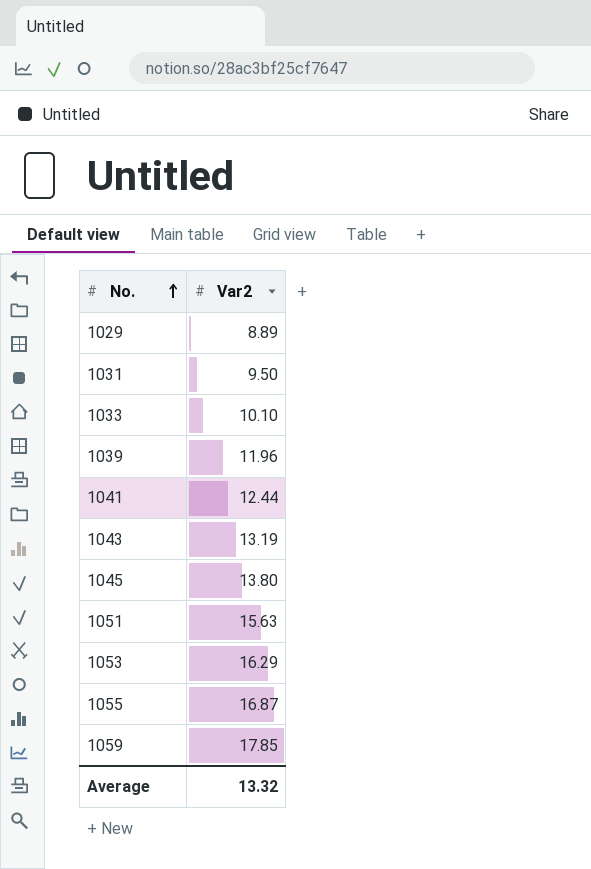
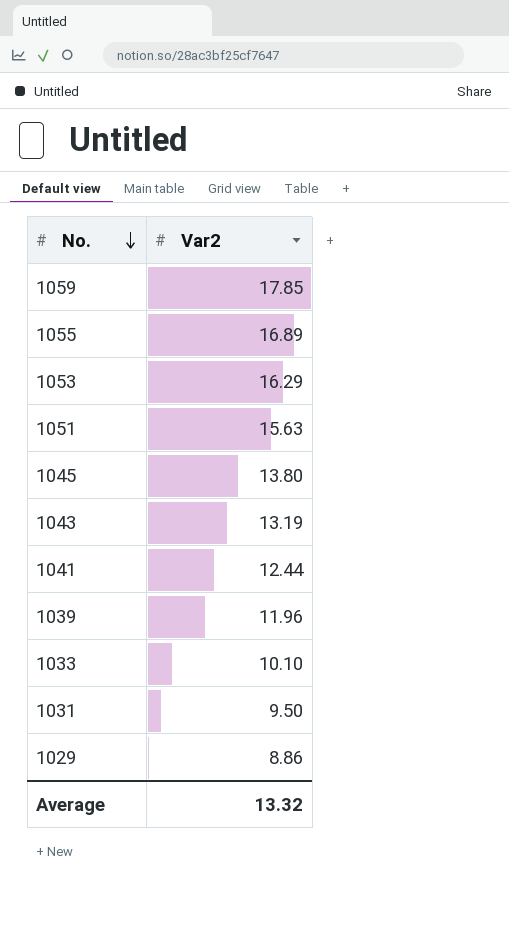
row order: No. ascending -> No. descending
1055 | Var2: 16.87 -> 16.89
1029 | Var2: 8.89 -> 8.86

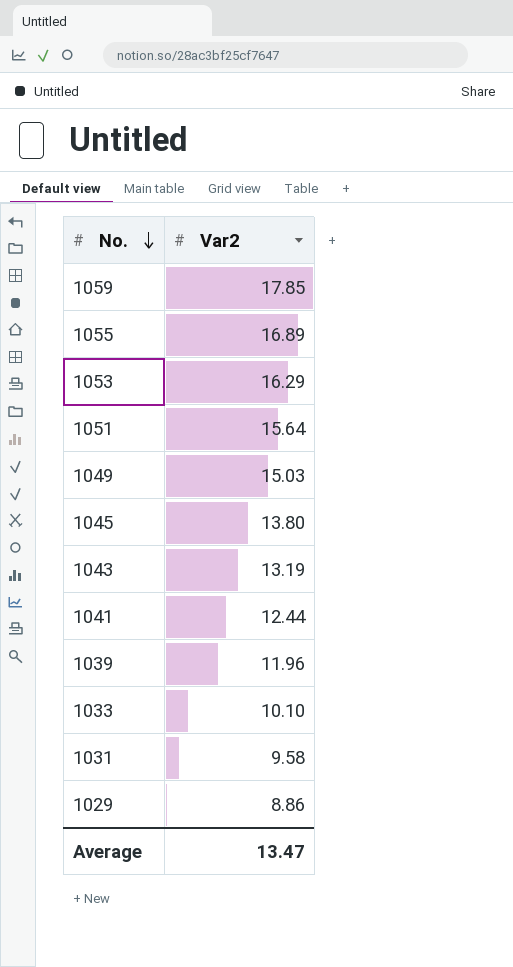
1051 | Var2: 15.63 -> 15.64
row 1049: none -> 15.03
1031 | Var2: 9.50 -> 9.58
Average | Var2: 13.32 -> 13.47

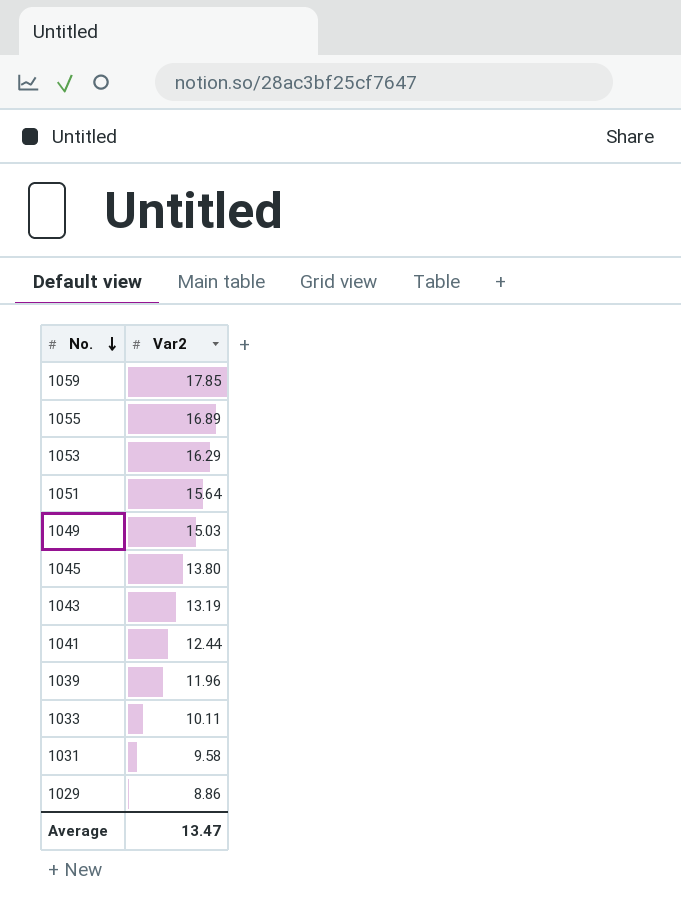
1033 | Var2: 10.10 -> 10.11

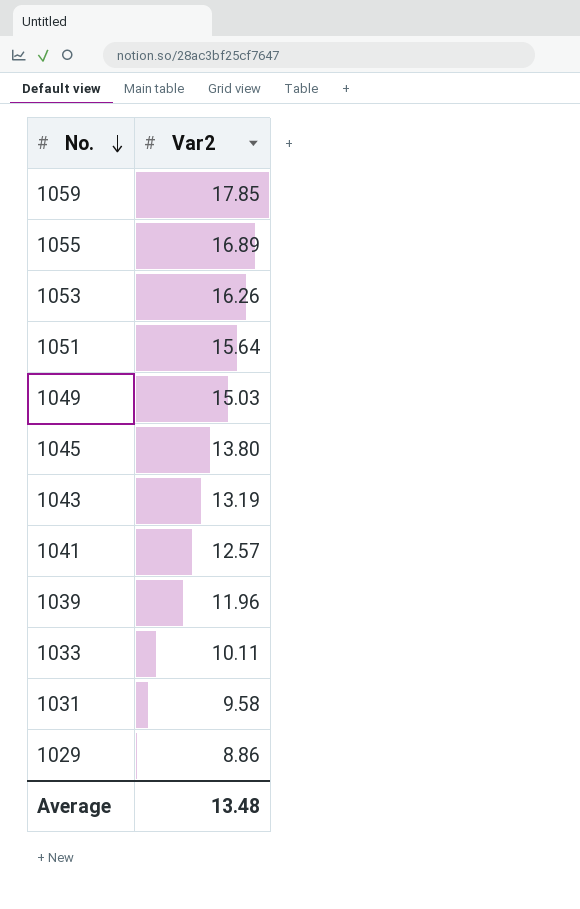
1053 | Var2: 16.29 -> 16.26
1041 | Var2: 12.44 -> 12.57
Average | Var2: 13.47 -> 13.48

